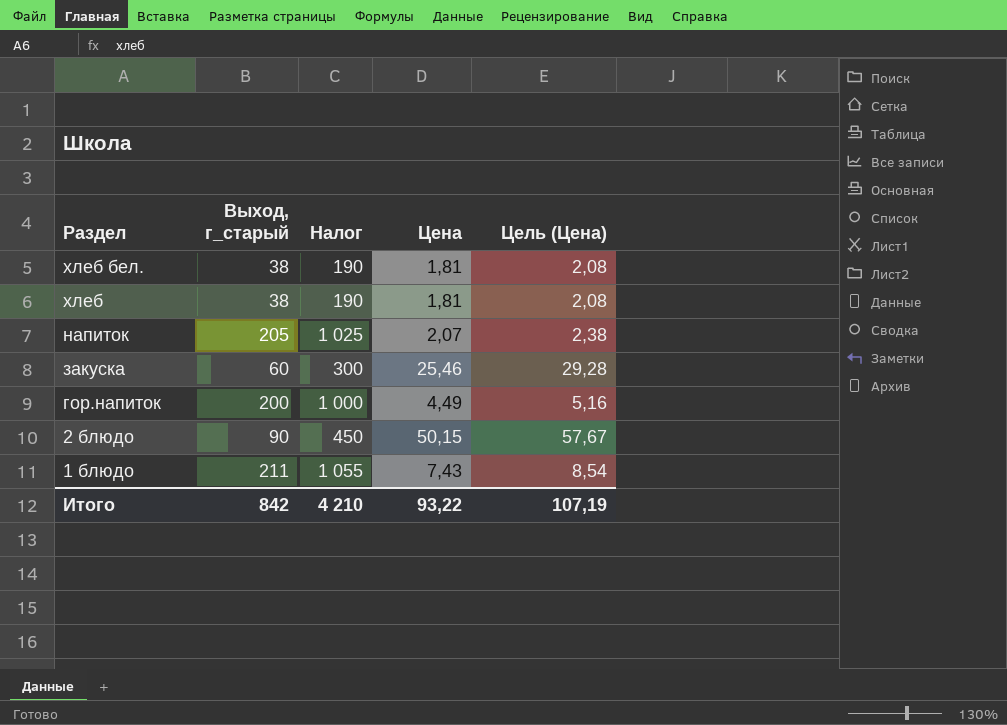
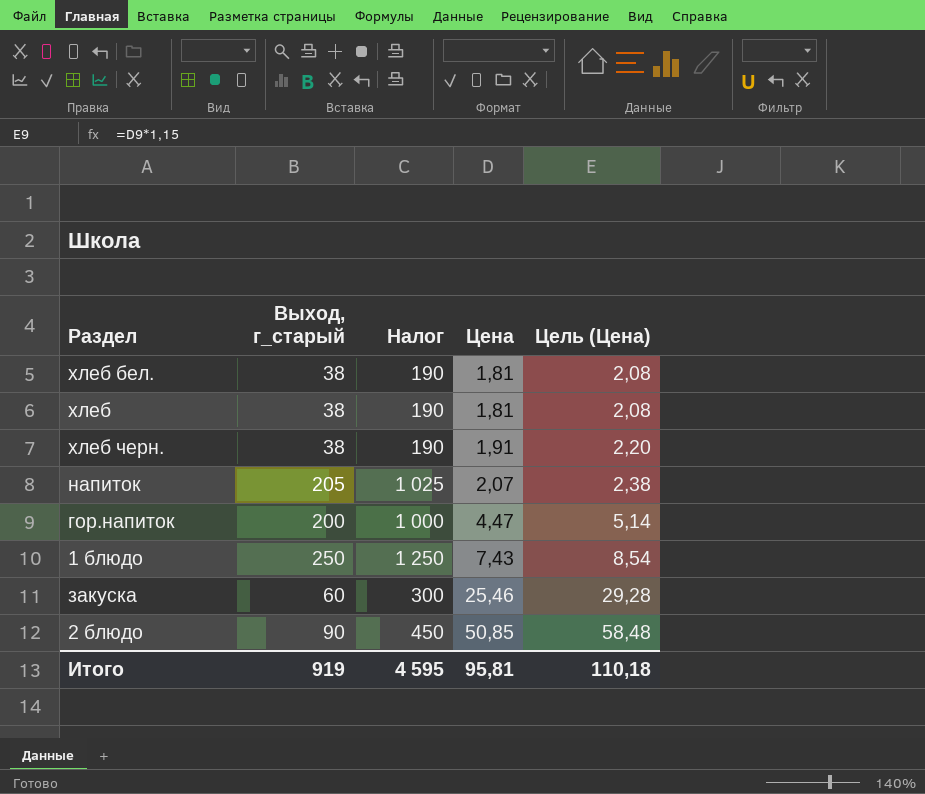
row order: Раздел descending -> Цена ascending
row хлеб черн.: none -> 38 | 190 | 1,91 | 2,20
гор.напиток | Цена: 4,49 -> 4,47
гор.напиток | Цель (Цена): 5,16 -> 5,14
1 блюдо | Выход, г_старый: 211 -> 250
1 блюдо | Налог: 1 055 -> 1 250
2 блюдо | Цена: 50,15 -> 50,85
2 блюдо | Цель (Цена): 57,67 -> 58,48
Итого | Выход, г_старый: 842 -> 919
Итого | Налог: 4 210 -> 4 595
Итого | Цена: 93,22 -> 95,81
Итого | Цель (Цена): 107,19 -> 110,18

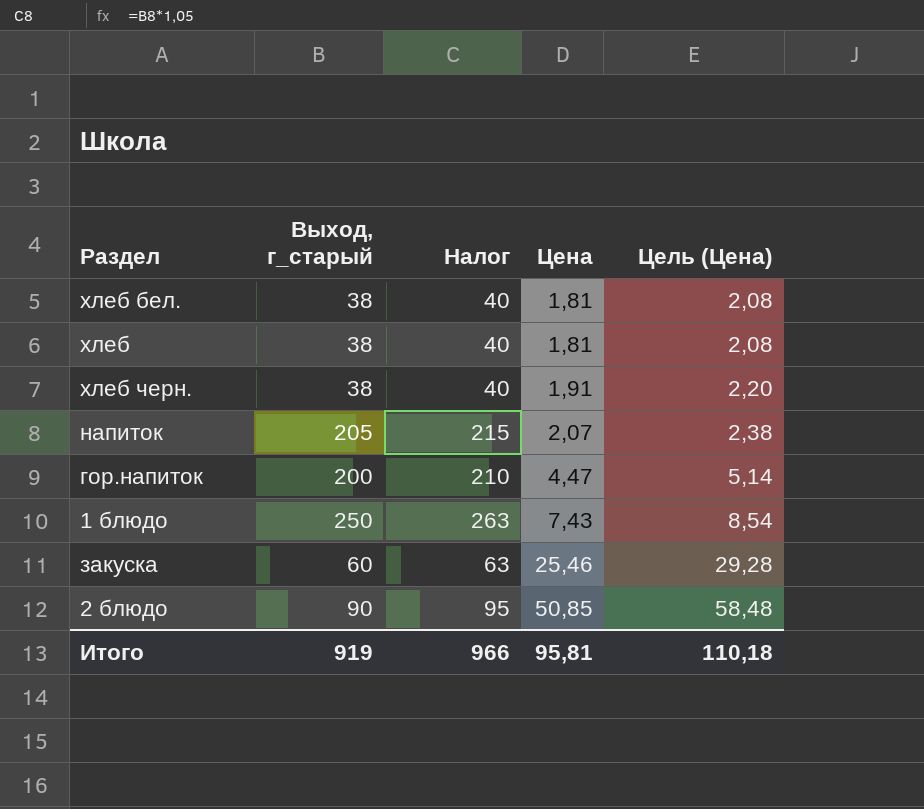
column Налог | formula: [Выход, г_старый] * 5 -> [Выход, г_старый] * 1,05
Итого | Налог: 4 595 -> 966

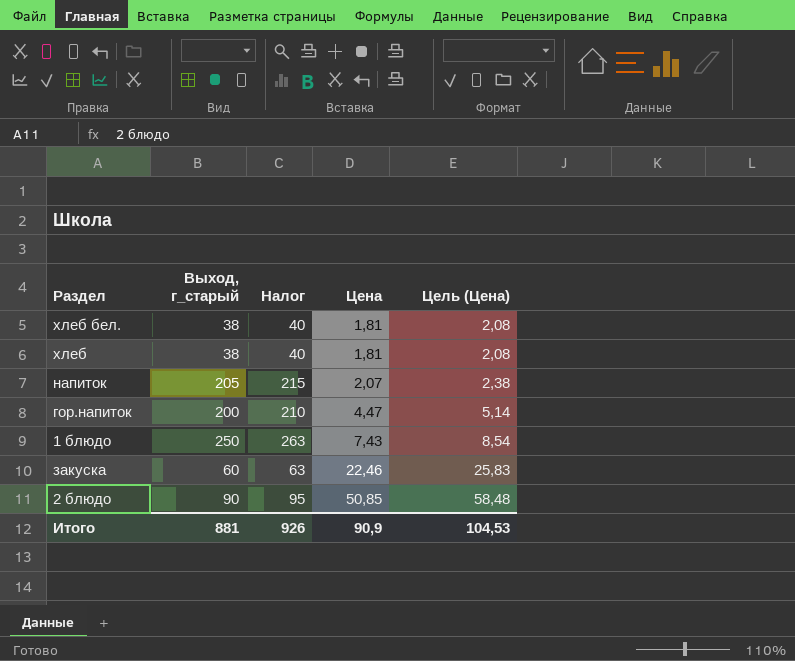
row хлеб черн.: 38 | 40 | 1,91 | 2,20 -> none
закуска | Цена: 25,46 -> 22,46
закуска | Цель (Цена): 29,28 -> 25,83
Итого | Выход, г_старый: 919 -> 881
Итого | Налог: 966 -> 926
Итого | Цена: 95,81 -> 90,9
Итого | Цель (Цена): 110,18 -> 104,53

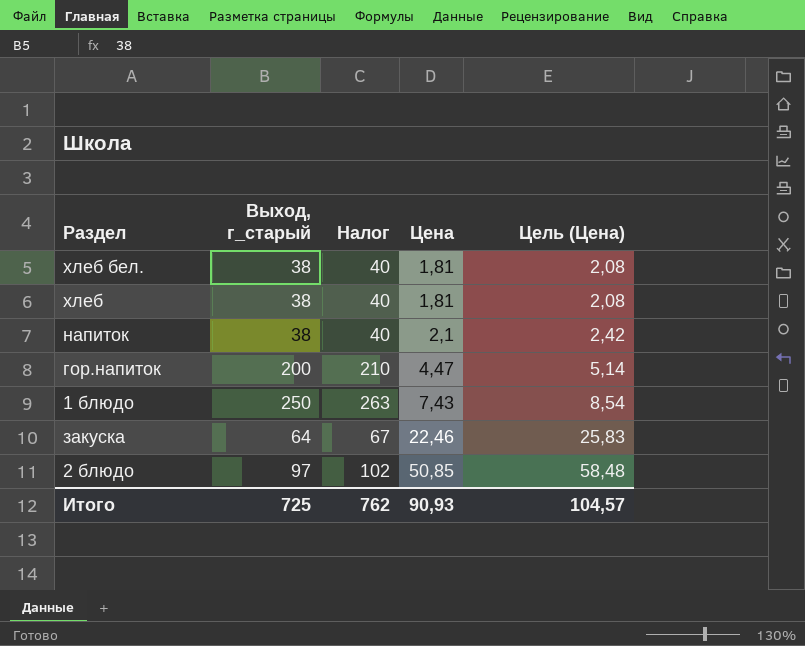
напиток | Выход, г_старый: 205 -> 38
напиток | Налог: 215 -> 40
напиток | Цена: 2,07 -> 2,1
напиток | Цель (Цена): 2,38 -> 2,42
закуска | Выход, г_старый: 60 -> 64
закуска | Налог: 63 -> 67
2 блюдо | Выход, г_старый: 90 -> 97
2 блюдо | Налог: 95 -> 102
Итого | Выход, г_старый: 881 -> 725
Итого | Налог: 926 -> 762
Итого | Цена: 90,9 -> 90,93
Итого | Цель (Цена): 104,53 -> 104,57

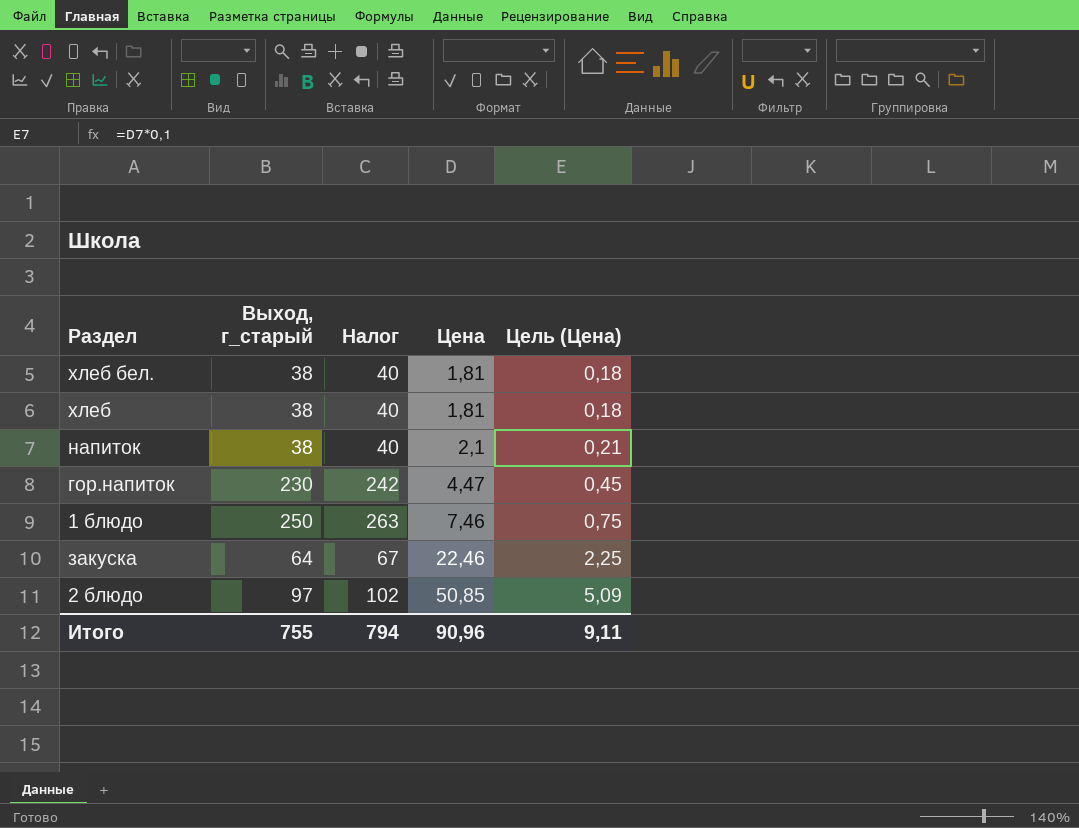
column Цель (Цена) | formula: [Цена] * 1,15 -> [Цена] * 0,1
гор.напиток | Выход, г_старый: 200 -> 230
гор.напиток | Налог: 210 -> 242
1 блюдо | Цена: 7,43 -> 7,46
Итого | Выход, г_старый: 725 -> 755
Итого | Налог: 762 -> 794
Итого | Цена: 90,93 -> 90,96
Итого | Цель (Цена): 104,57 -> 9,11

